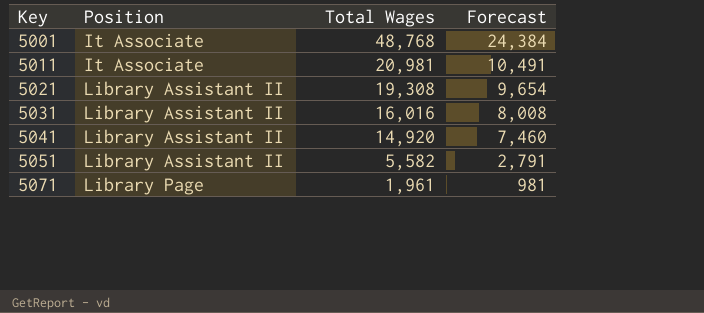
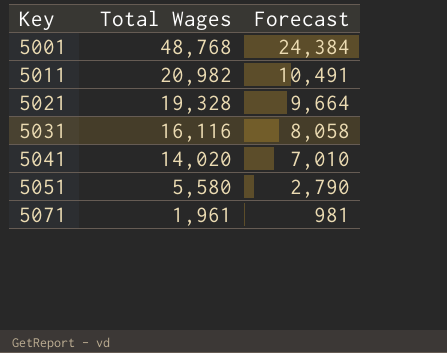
column Position | position: 2 -> none
5011 | Total Wages: 20,981 -> 20,982
5021 | Total Wages: 19,308 -> 19,328
5021 | Forecast: 9,654 -> 9,664
5031 | Total Wages: 16,016 -> 16,116
5031 | Forecast: 8,008 -> 8,058
5041 | Total Wages: 14,920 -> 14,020
5041 | Forecast: 7,460 -> 7,010
5051 | Total Wages: 5,582 -> 5,580
5051 | Forecast: 2,791 -> 2,790

